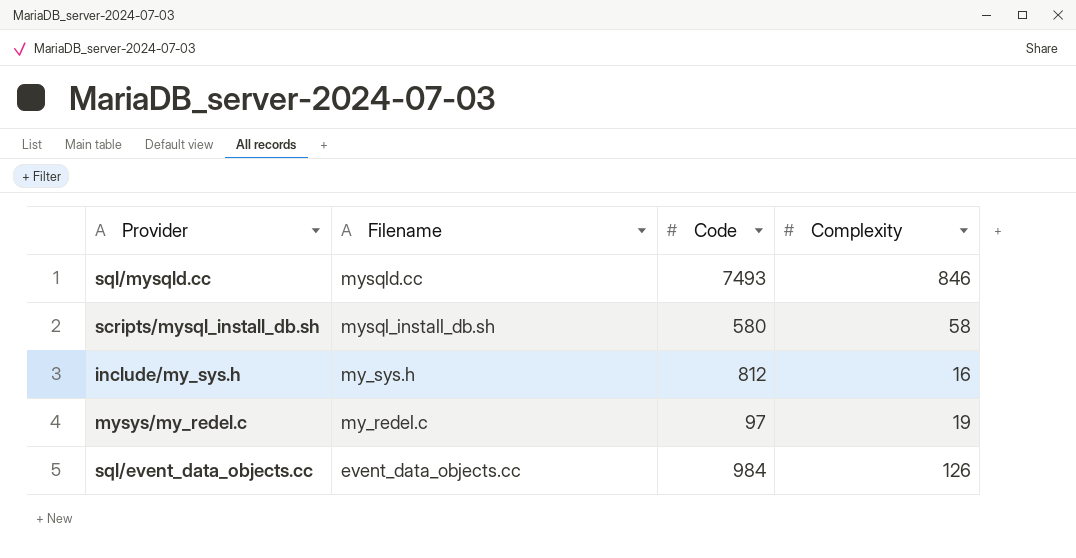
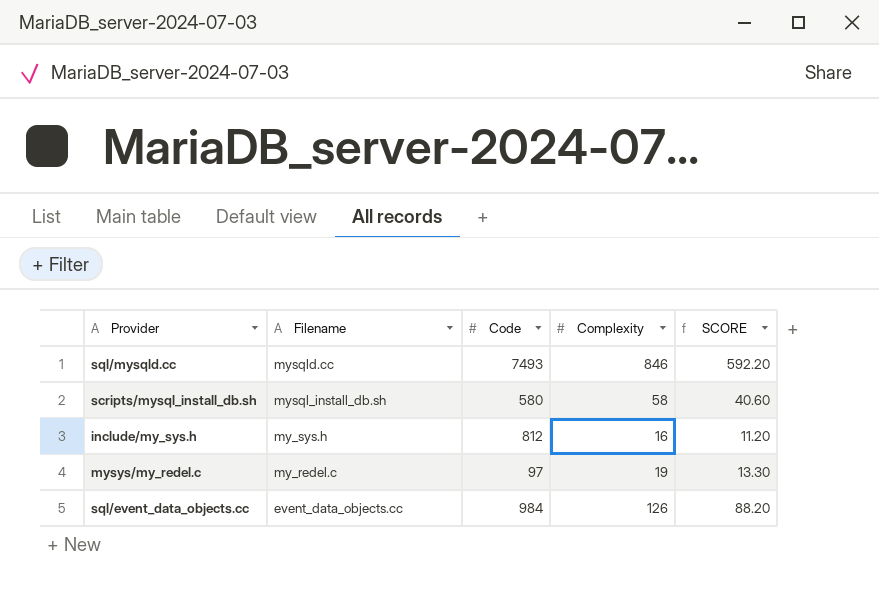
column SCORE | formula: none -> [Complexity] * 0.7

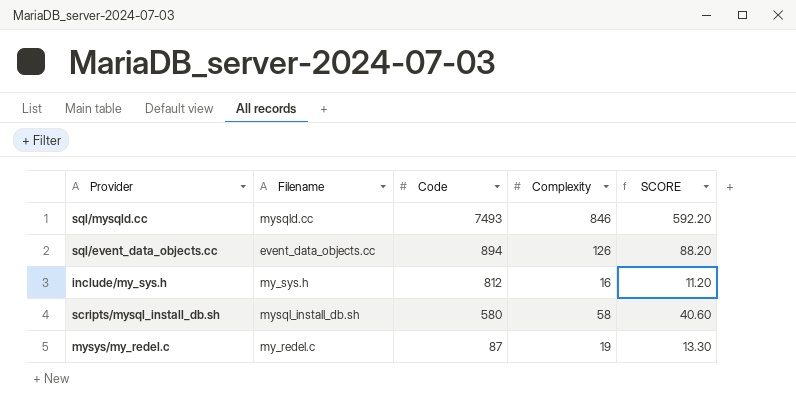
row order: Filename descending -> Code descending
sql/event_data_objects.cc | Code: 984 -> 894
mysys/my_redel.c | Code: 97 -> 87

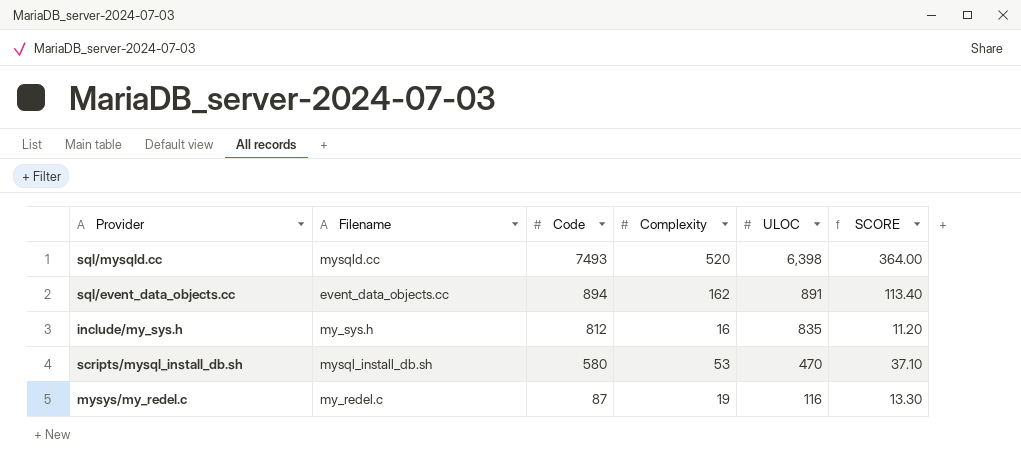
column ULOC | position: none -> 5
sql/mysqld.cc | Complexity: 846 -> 520
sql/mysqld.cc | SCORE: 592.20 -> 364.00
sql/event_data_objects.cc | Complexity: 126 -> 162
sql/event_data_objects.cc | SCORE: 88.20 -> 113.40
scripts/mysql_install_db.sh | Complexity: 58 -> 53
scripts/mysql_install_db.sh | SCORE: 40.60 -> 37.10

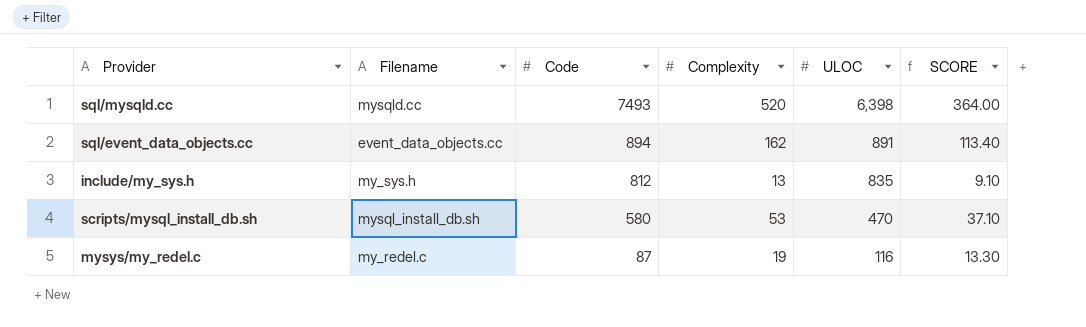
include/my_sys.h | Complexity: 16 -> 13
include/my_sys.h | SCORE: 11.20 -> 9.10

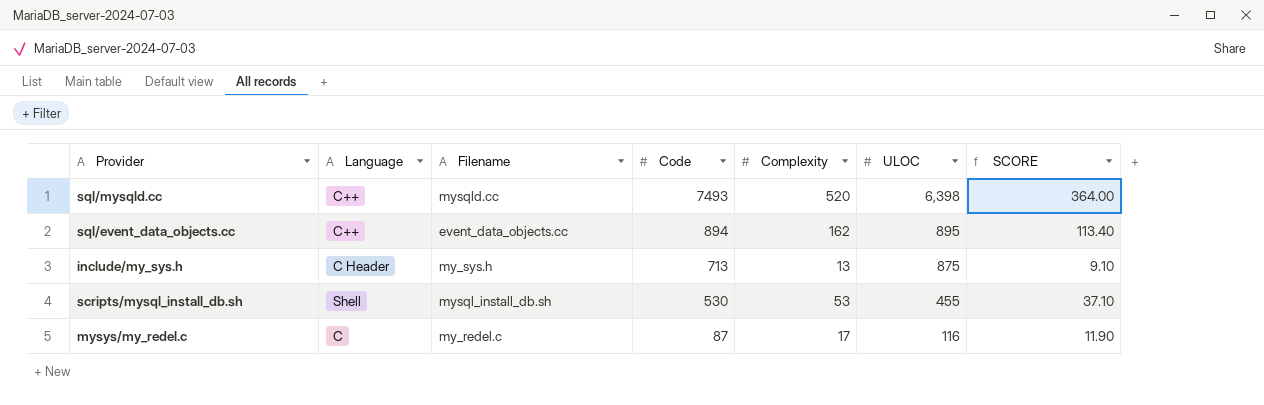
column Language | position: none -> 2
sql/event_data_objects.cc | ULOC: 891 -> 895
include/my_sys.h | Code: 812 -> 713
include/my_sys.h | ULOC: 835 -> 875
scripts/mysql_install_db.sh | Code: 580 -> 530
scripts/mysql_install_db.sh | ULOC: 470 -> 455
mysys/my_redel.c | Complexity: 19 -> 17
mysys/my_redel.c | SCORE: 13.30 -> 11.90

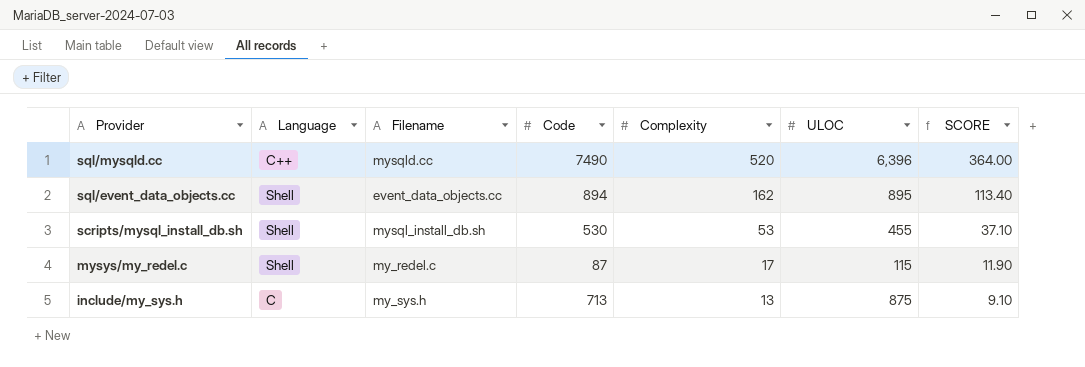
row order: Code descending -> Provider descending
sql/mysqld.cc | Code: 7493 -> 7490
sql/mysqld.cc | ULOC: 6,398 -> 6,396
sql/event_data_objects.cc | Language: C++ -> Shell
mysys/my_redel.c | Language: C -> Shell
mysys/my_redel.c | ULOC: 116 -> 115
include/my_sys.h | Language: C Header -> C

